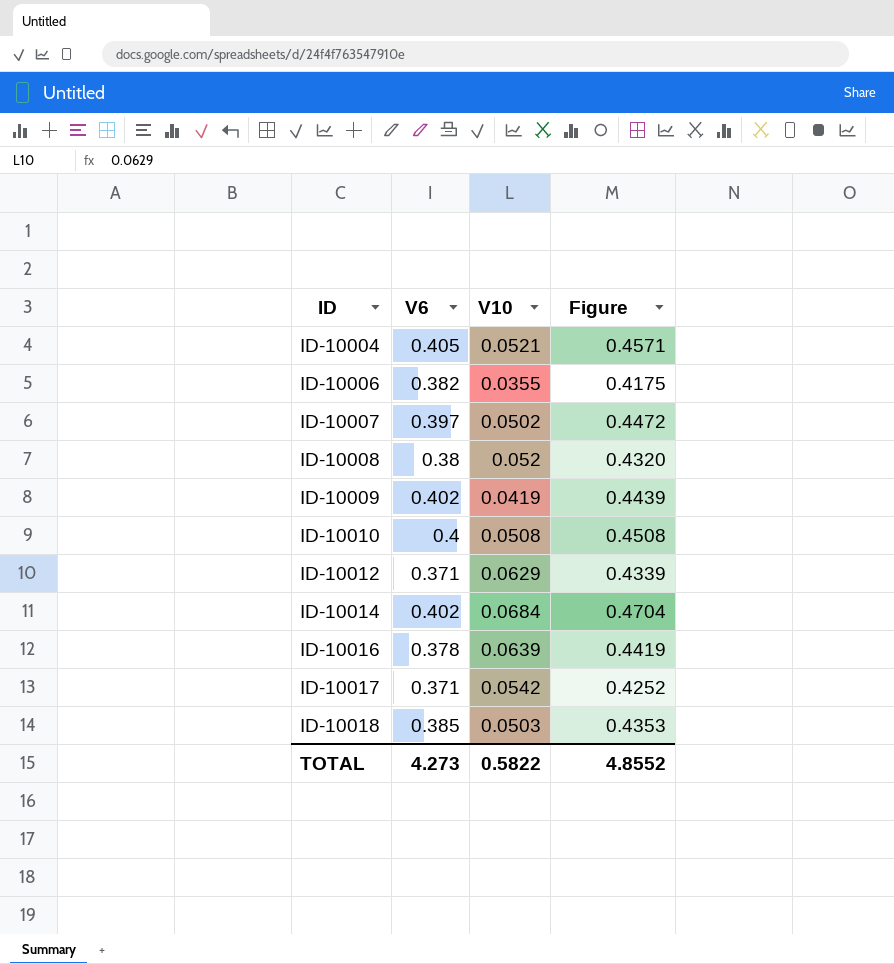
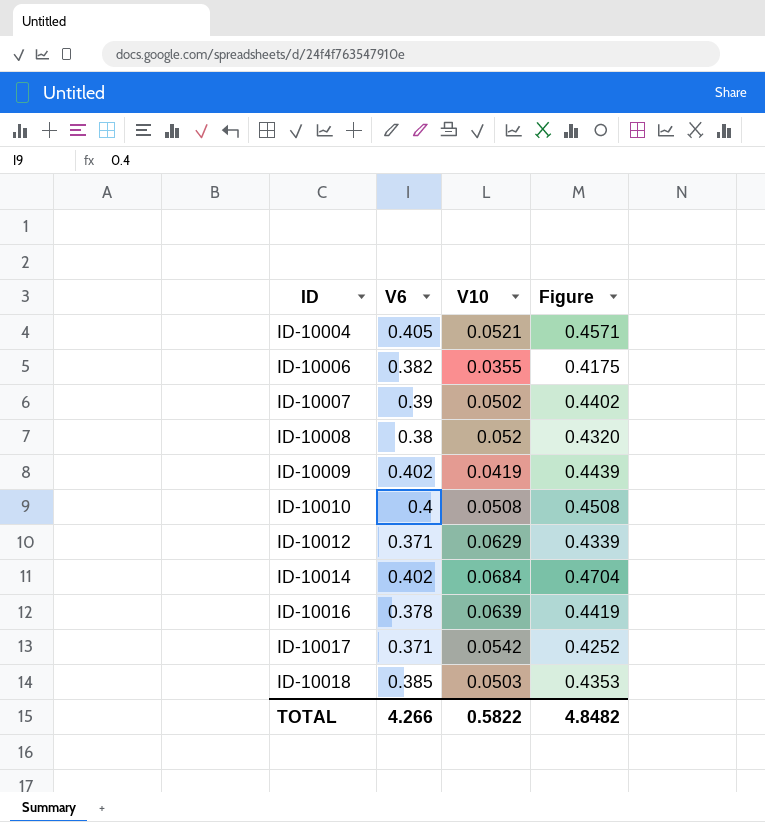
ID-10007 | V6: 0.397 -> 0.39
ID-10007 | Figure: 0.4472 -> 0.4402
TOTAL | V6: 4.273 -> 4.266
TOTAL | Figure: 4.8552 -> 4.8482

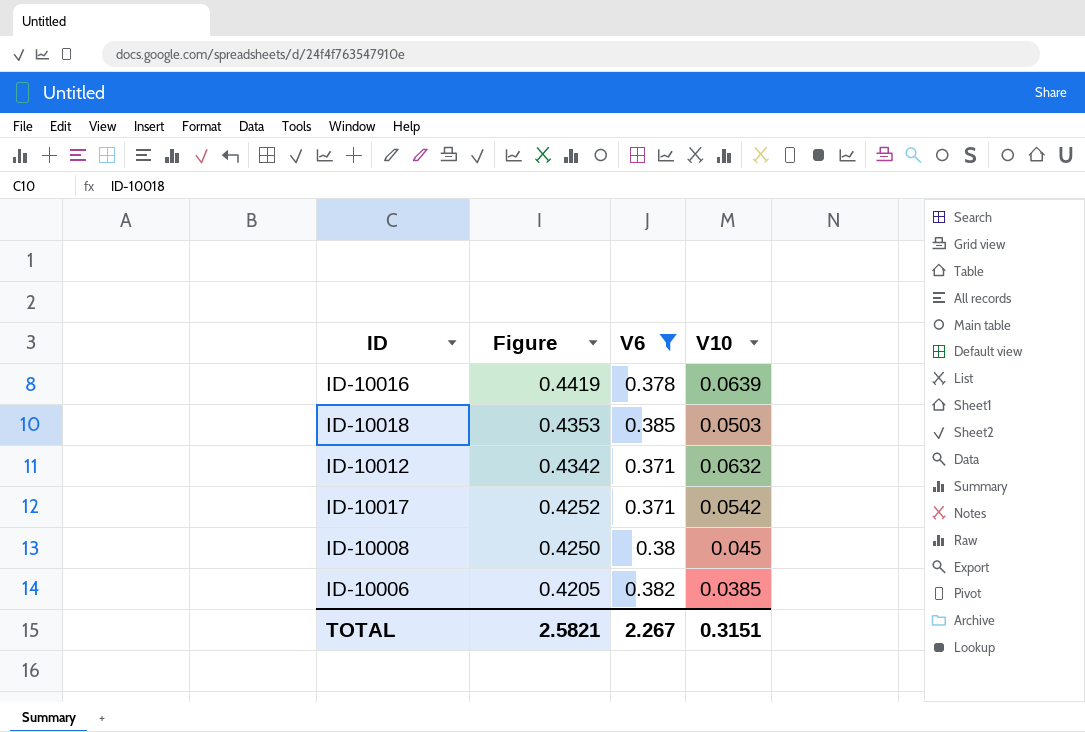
filter: none -> V6 <= 0.385
row order: ID ascending -> Figure descending
column Figure | position: 4 -> 2
ID-10012 | Figure: 0.4339 -> 0.4342
ID-10012 | V10: 0.0629 -> 0.0632
ID-10008 | Figure: 0.4320 -> 0.4250
ID-10008 | V10: 0.052 -> 0.045
ID-10006 | Figure: 0.4175 -> 0.4205
ID-10006 | V10: 0.0355 -> 0.0385
TOTAL | Figure: 4.8482 -> 2.5821
TOTAL | V6: 4.266 -> 2.267
TOTAL | V10: 0.5822 -> 0.3151

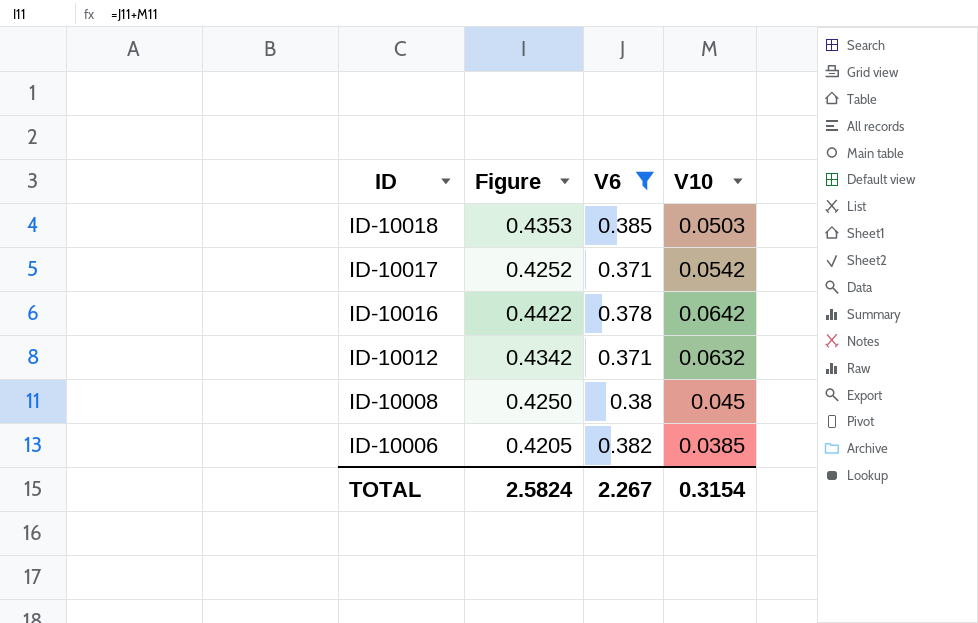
row order: Figure descending -> ID descending
ID-10016 | Figure: 0.4419 -> 0.4422
ID-10016 | V10: 0.0639 -> 0.0642
TOTAL | Figure: 2.5821 -> 2.5824
TOTAL | V10: 0.3151 -> 0.3154

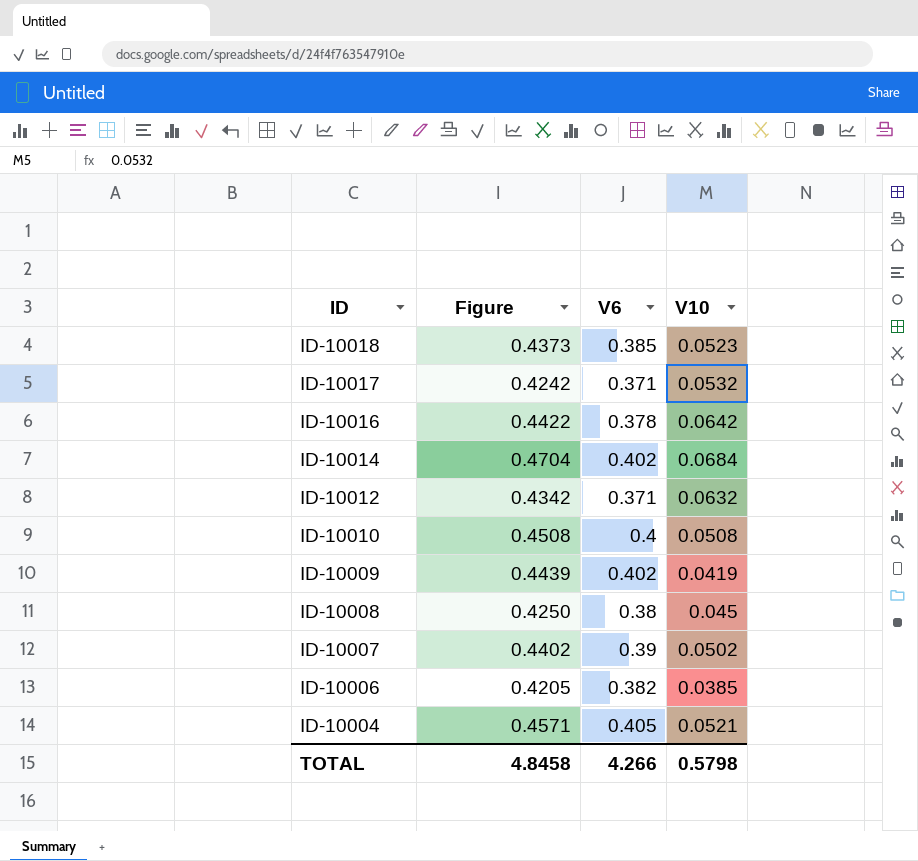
filter: V6 <= 0.385 -> none
ID-10018 | Figure: 0.4353 -> 0.4373
ID-10018 | V10: 0.0503 -> 0.0523
ID-10017 | Figure: 0.4252 -> 0.4242
ID-10017 | V10: 0.0542 -> 0.0532
TOTAL | Figure: 2.5824 -> 4.8458
TOTAL | V6: 2.267 -> 4.266
TOTAL | V10: 0.3154 -> 0.5798

